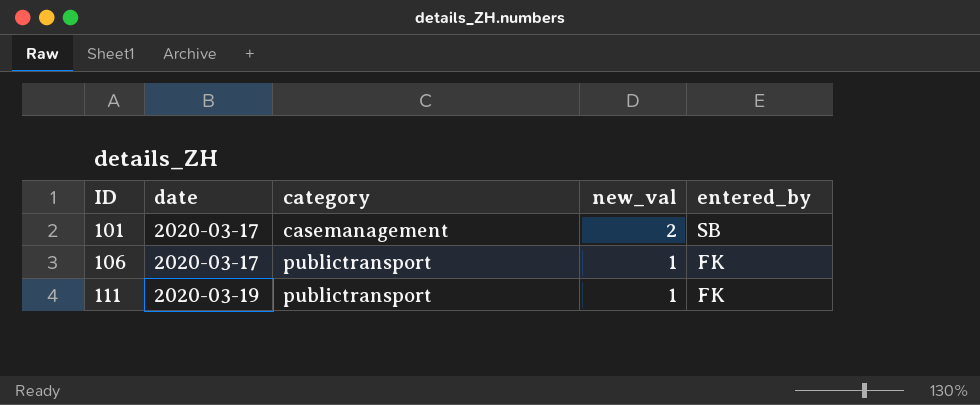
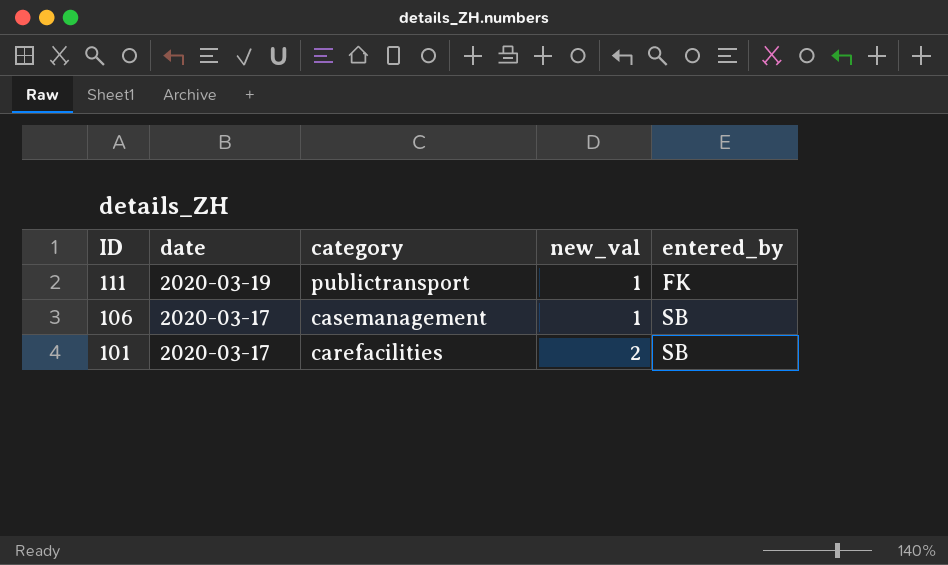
row order: ID ascending -> ID descending
106 | category: publictransport -> casemanagement
106 | entered_by: FK -> SB
101 | category: casemanagement -> carefacilities

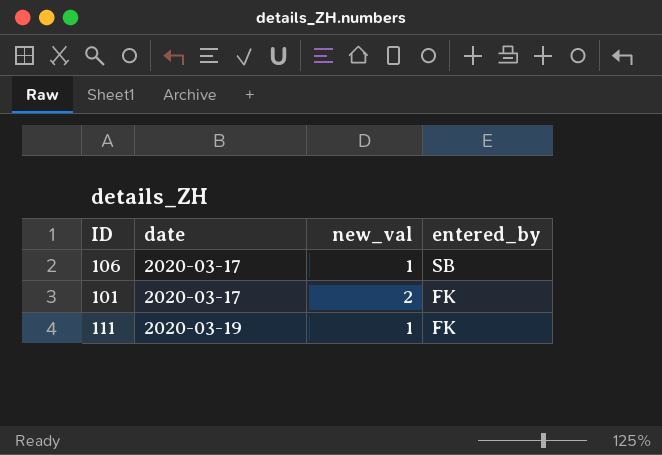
row order: ID descending -> date ascending
column category | position: 3 -> none
101 | entered_by: SB -> FK

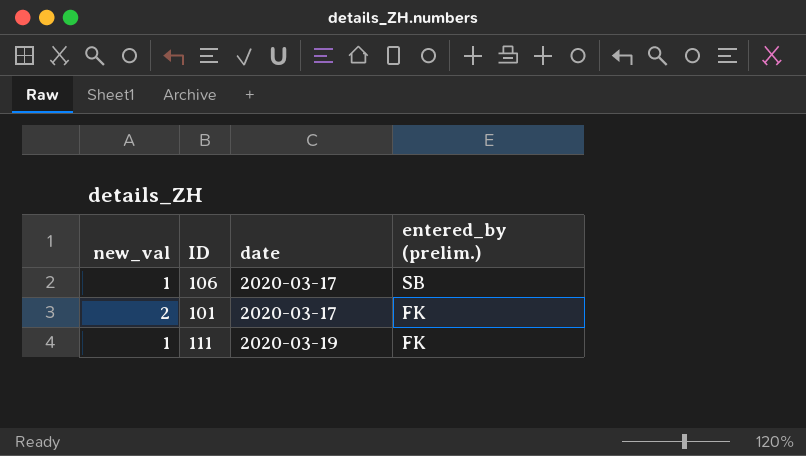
column new_val | position: 3 -> 1
column name: entered_by -> entered_by (prelim.)

